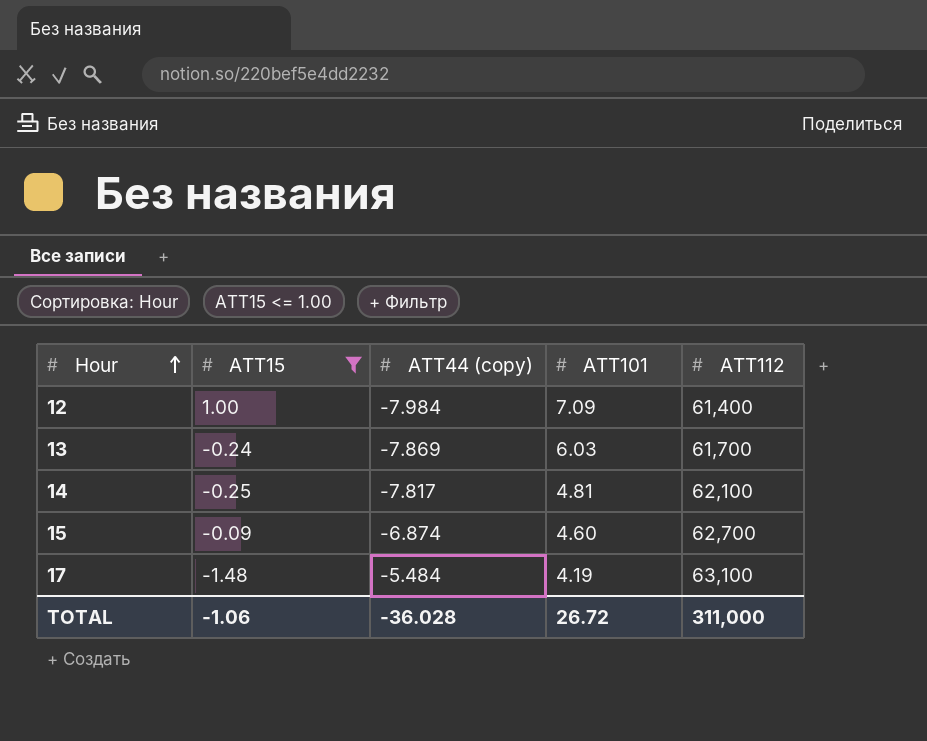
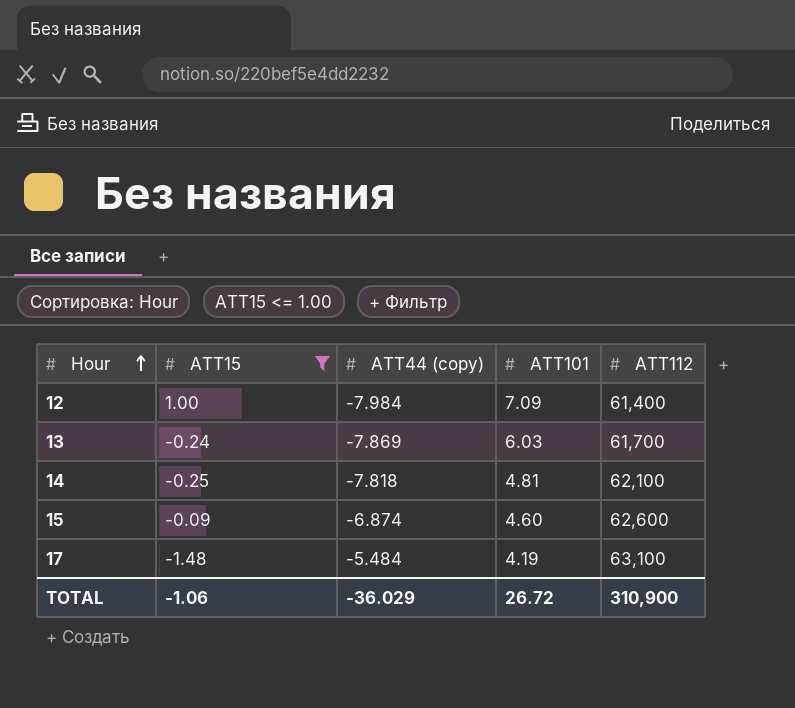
14 | ATT44 (copy): -7.817 -> -7.818
15 | ATT112: 62,700 -> 62,600
TOTAL | ATT44 (copy): -36.028 -> -36.029
TOTAL | ATT112: 311,000 -> 310,900

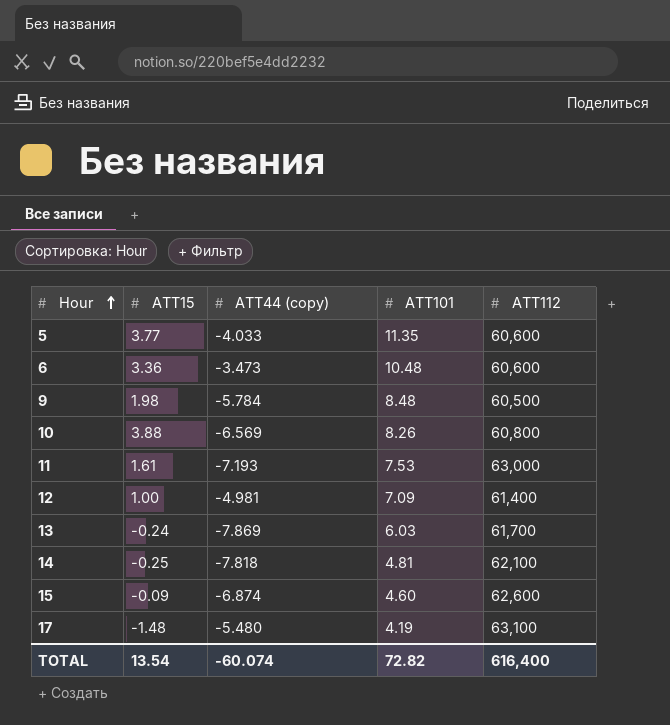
filter: ATT15 <= 1.00 -> none
12 | ATT44 (copy): -7.984 -> -4.981
17 | ATT44 (copy): -5.484 -> -5.480
TOTAL | ATT15: -1.06 -> 13.54
TOTAL | ATT44 (copy): -36.029 -> -60.074
TOTAL | ATT101: 26.72 -> 72.82
TOTAL | ATT112: 310,900 -> 616,400

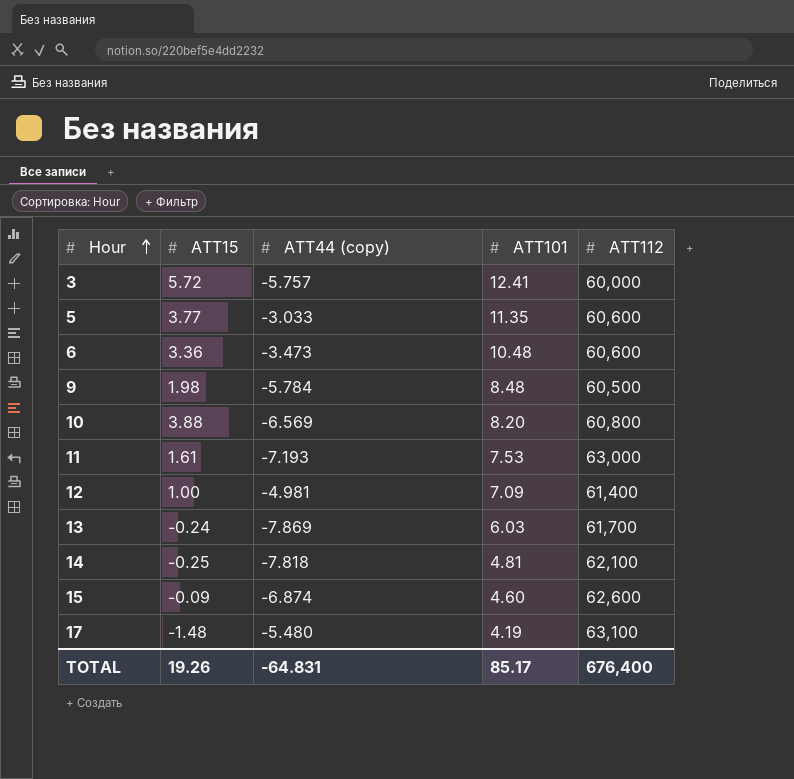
row 3: none -> 5.72 | -5.757 | 12.41 | 60,000
5 | ATT44 (copy): -4.033 -> -3.033
10 | ATT101: 8.26 -> 8.20
TOTAL | ATT15: 13.54 -> 19.26
TOTAL | ATT44 (copy): -60.074 -> -64.831
TOTAL | ATT101: 72.82 -> 85.17
TOTAL | ATT112: 616,400 -> 676,400

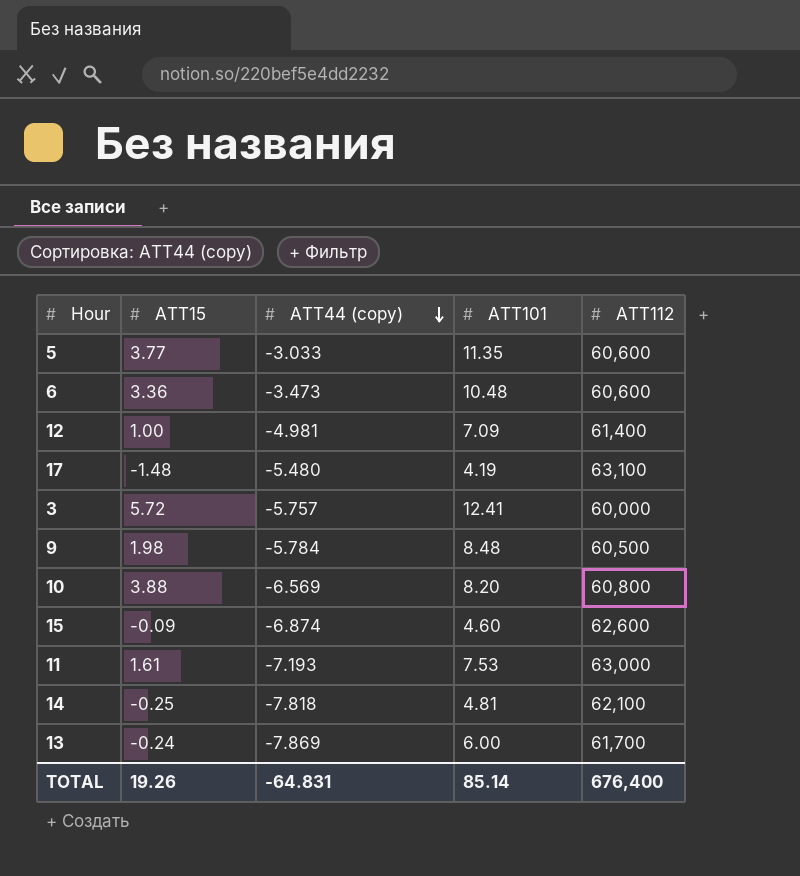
row order: Hour ascending -> ATT44 (copy) descending
13 | ATT101: 6.03 -> 6.00
TOTAL | ATT101: 85.17 -> 85.14

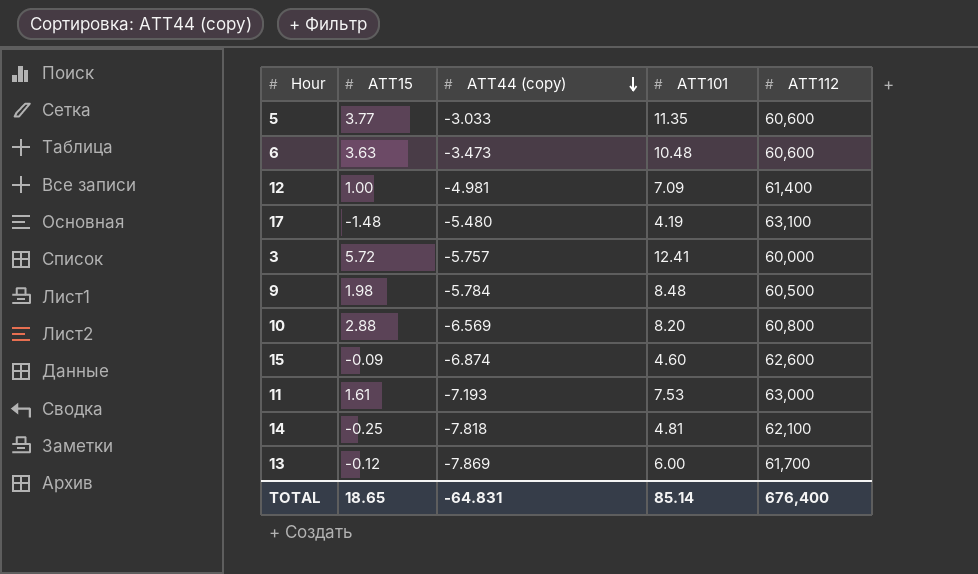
6 | ATT15: 3.36 -> 3.63
10 | ATT15: 3.88 -> 2.88
13 | ATT15: -0.24 -> -0.12
TOTAL | ATT15: 19.26 -> 18.65

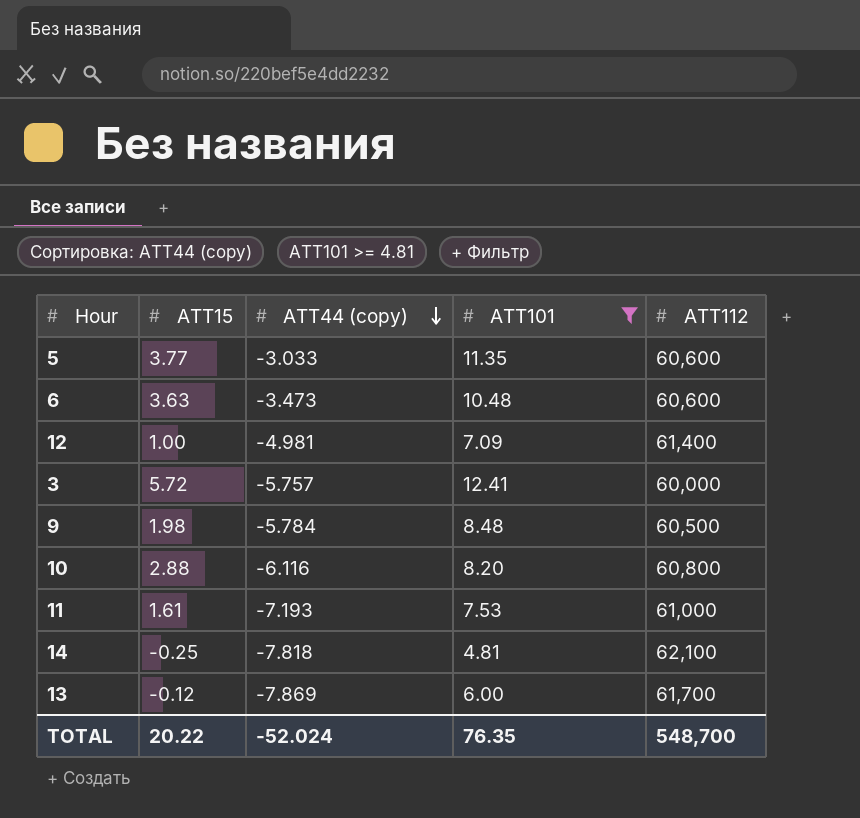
filter: none -> ATT101 >= 4.81
10 | ATT44 (copy): -6.569 -> -6.116
11 | ATT112: 63,000 -> 61,000
TOTAL | ATT15: 18.65 -> 20.22
TOTAL | ATT44 (copy): -64.831 -> -52.024
TOTAL | ATT101: 85.14 -> 76.35
TOTAL | ATT112: 676,400 -> 548,700

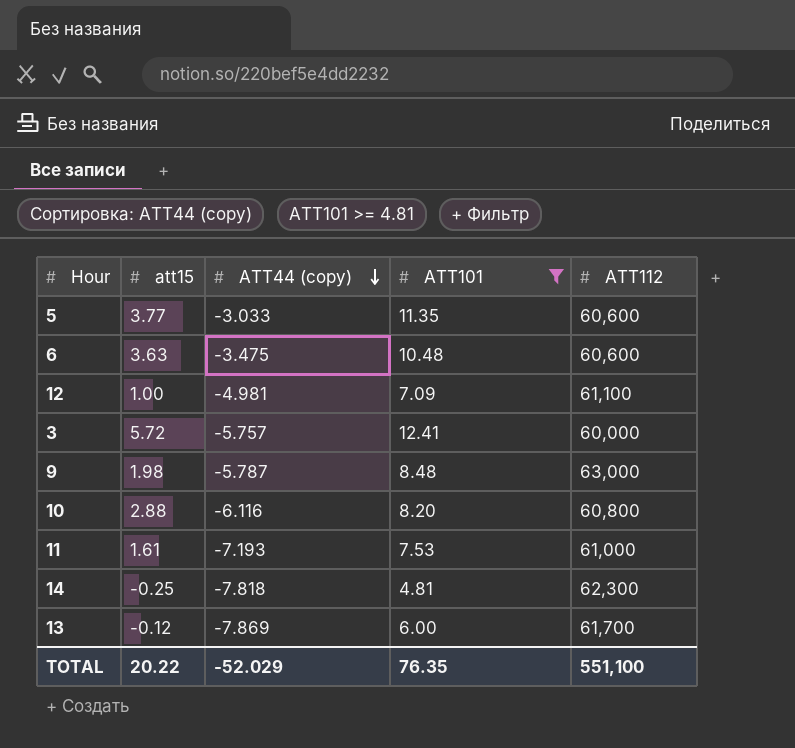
column name: ATT15 -> att15
6 | ATT44 (copy): -3.473 -> -3.475
12 | ATT112: 61,400 -> 61,100
9 | ATT44 (copy): -5.784 -> -5.787
9 | ATT112: 60,500 -> 63,000
14 | ATT112: 62,100 -> 62,300
TOTAL | ATT44 (copy): -52.024 -> -52.029
TOTAL | ATT112: 548,700 -> 551,100

